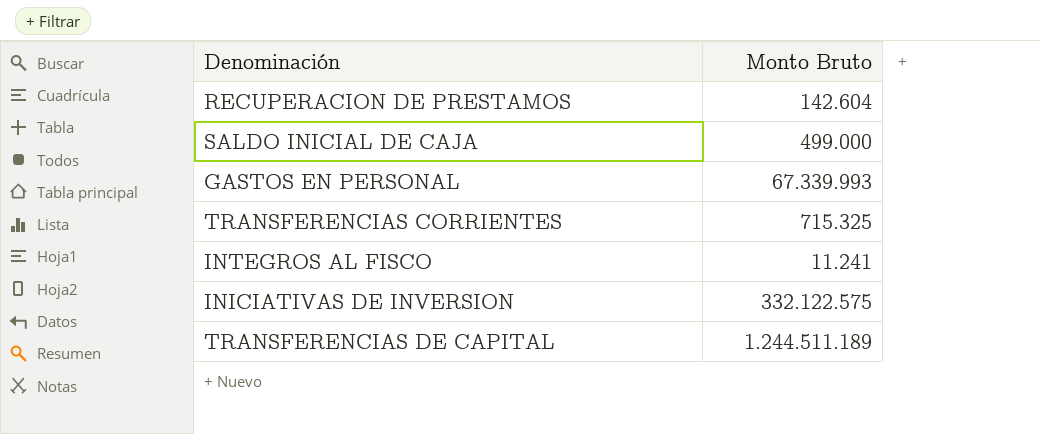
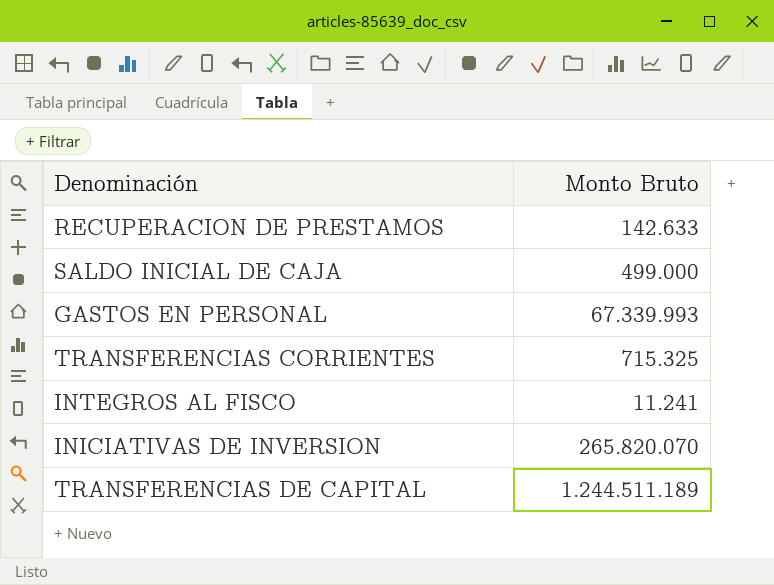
RECUPERACION DE PRESTAMOS | Monto Bruto: 142.604 -> 142.633
INICIATIVAS DE INVERSION | Monto Bruto: 332.122.575 -> 265.820.070

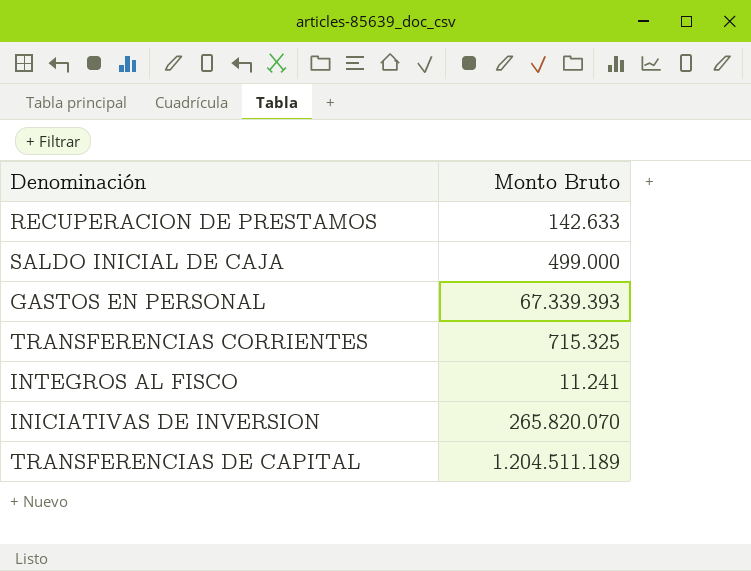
GASTOS EN PERSONAL | Monto Bruto: 67.339.993 -> 67.339.393
TRANSFERENCIAS DE CAPITAL | Monto Bruto: 1.244.511.189 -> 1.204.511.189

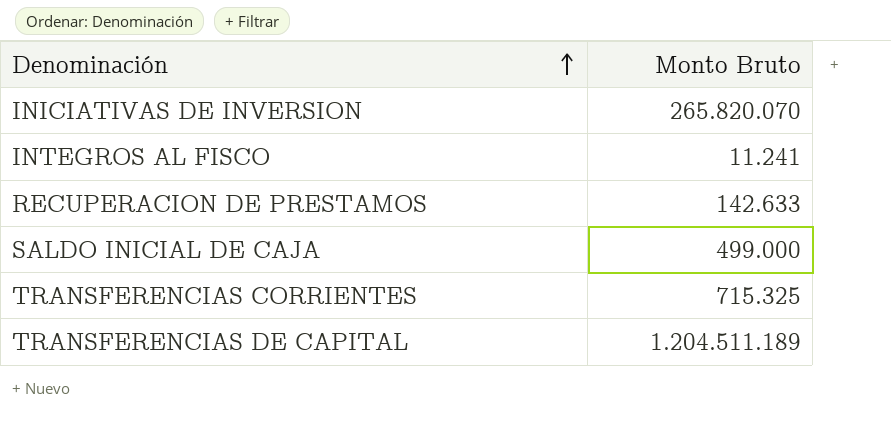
row order: none -> Denominación ascending
row GASTOS EN PERSONAL: 67.339.393 -> none

